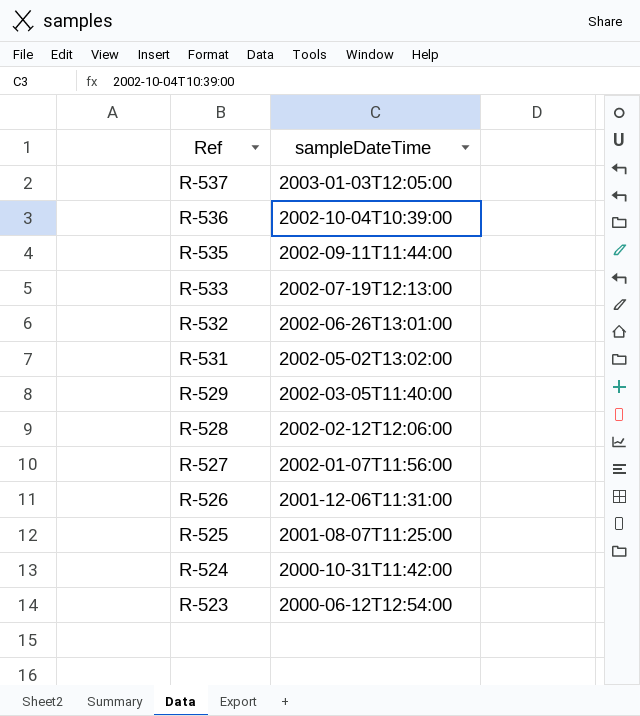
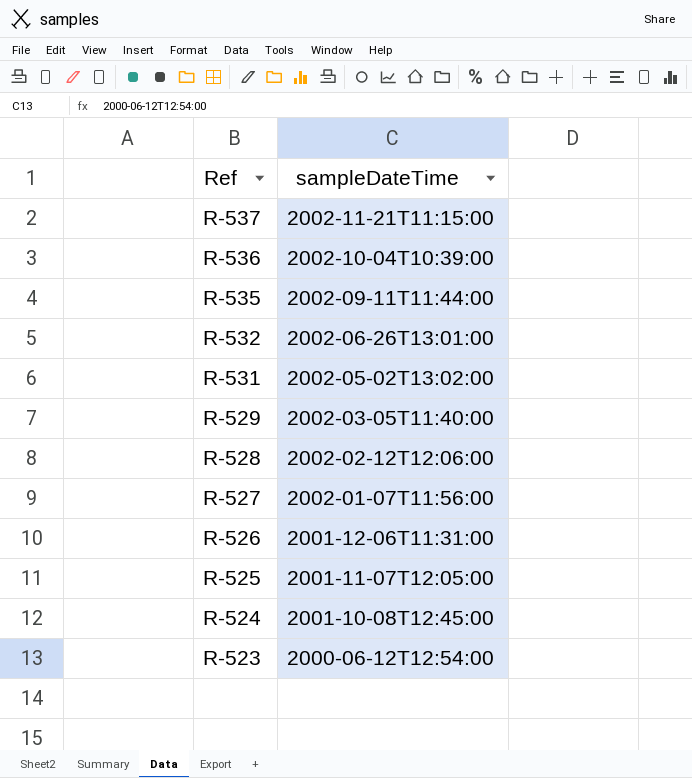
row R-533: 2002-07-19T12:13:00 -> none
R-537 | sampleDateTime: 2003-01-03T12:05:00 -> 2002-11-21T11:15:00
R-525 | sampleDateTime: 2001-08-07T11:25:00 -> 2001-11-07T12:05:00
R-524 | sampleDateTime: 2000-10-31T11:42:00 -> 2001-10-08T12:45:00

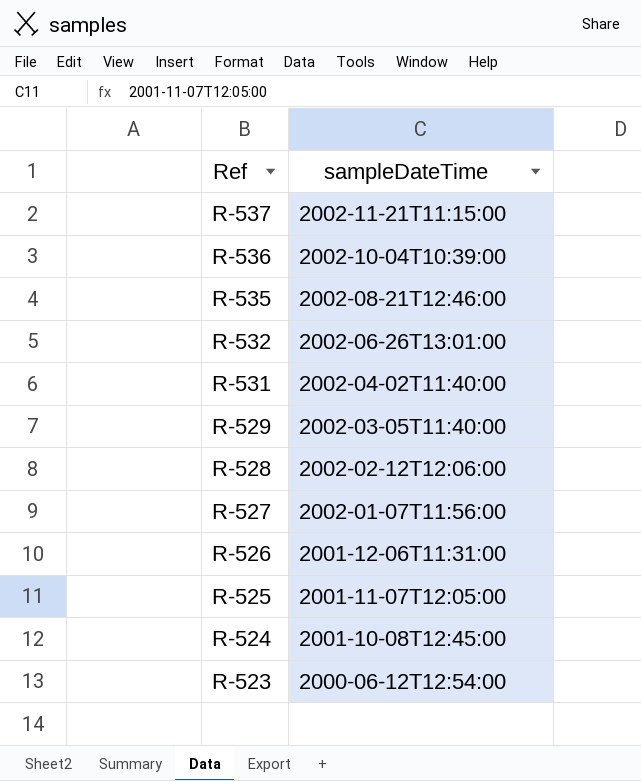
R-535 | sampleDateTime: 2002-09-11T11:44:00 -> 2002-08-21T12:46:00
R-531 | sampleDateTime: 2002-05-02T13:02:00 -> 2002-04-02T11:40:00

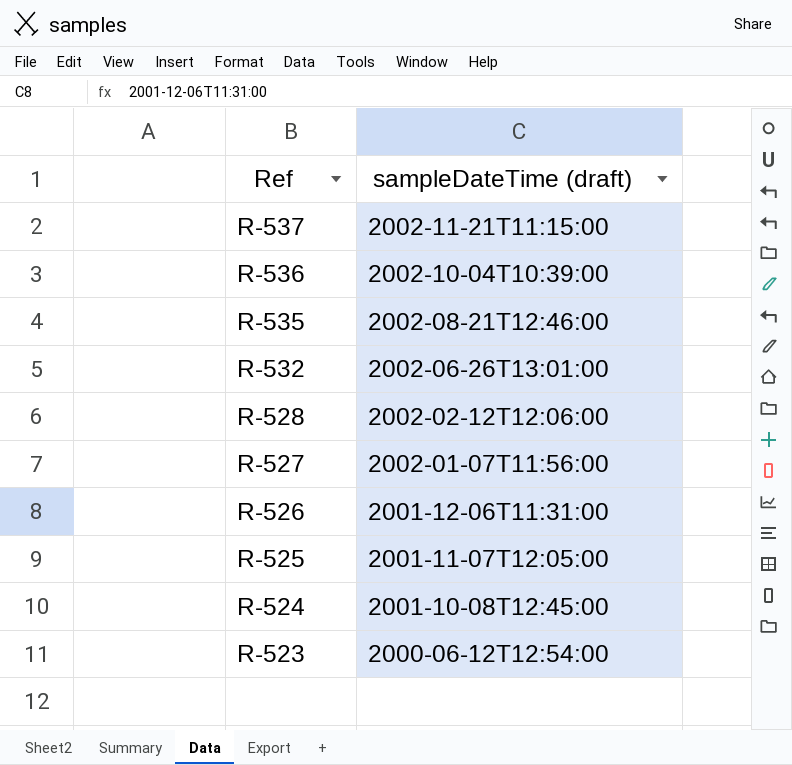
column name: sampleDateTime -> sampleDateTime (draft)
row R-531: 2002-04-02T11:40:00 -> none
row R-529: 2002-03-05T11:40:00 -> none

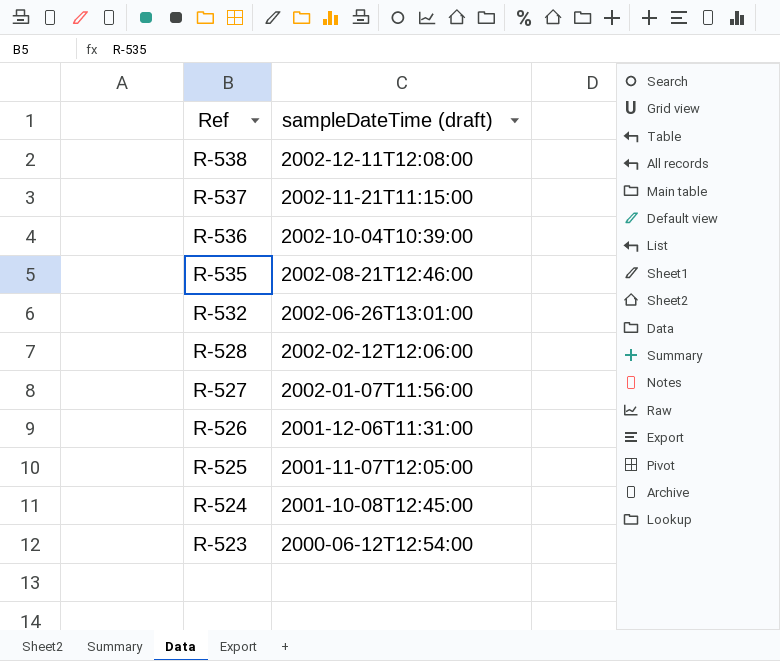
row R-538: none -> 2002-12-11T12:08:00

